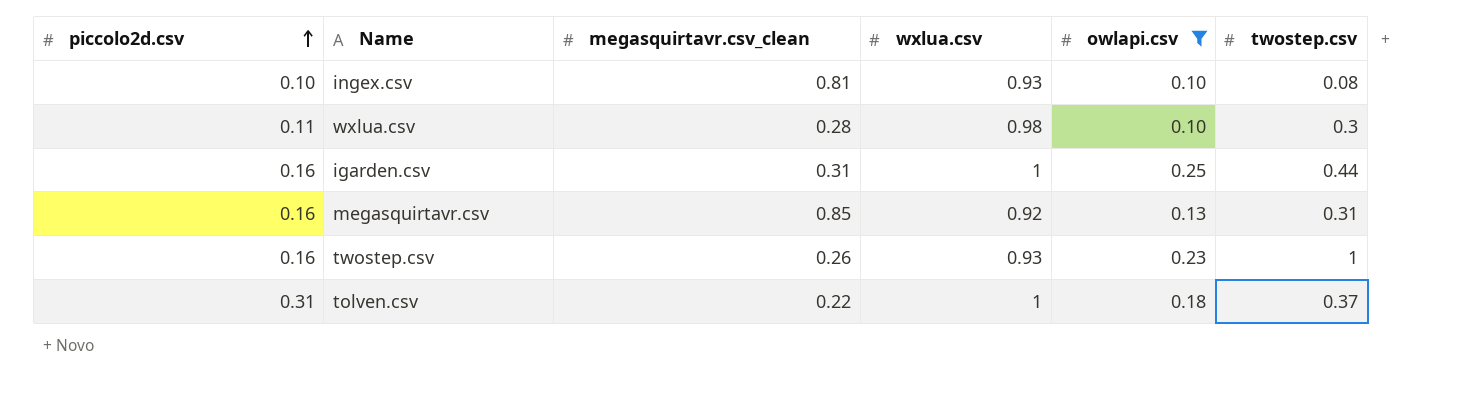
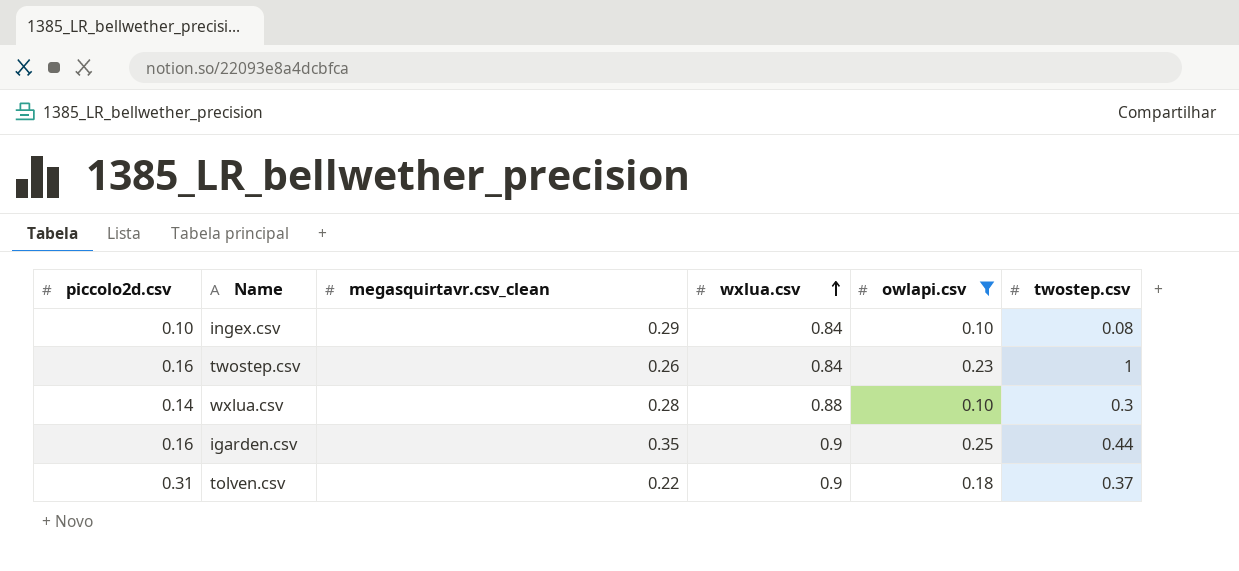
row order: piccolo2d.csv ascending -> wxlua.csv ascending
row megasquirtavr.csv: 0.16 | 0.85 | 0.92 | 0.13 | 0.31 -> none
ingex.csv | megasquirtavr.csv_clean: 0.81 -> 0.29
ingex.csv | wxlua.csv: 0.93 -> 0.84
twostep.csv | wxlua.csv: 0.93 -> 0.84
wxlua.csv | piccolo2d.csv: 0.11 -> 0.14
wxlua.csv | wxlua.csv: 0.98 -> 0.88
igarden.csv | megasquirtavr.csv_clean: 0.31 -> 0.35
igarden.csv | wxlua.csv: 1 -> 0.9
tolven.csv | wxlua.csv: 1 -> 0.9

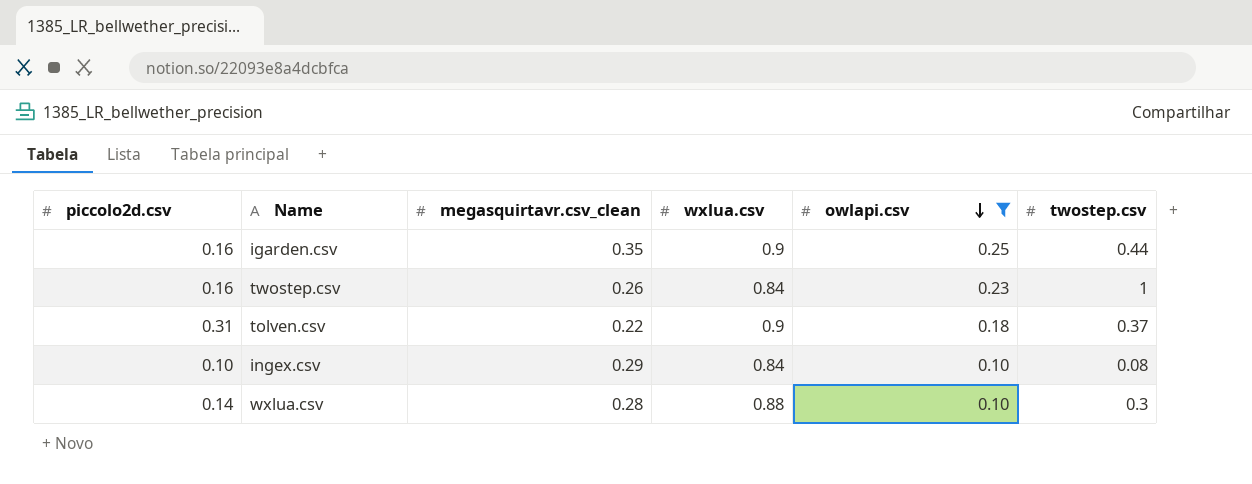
row order: wxlua.csv ascending -> owlapi.csv descending

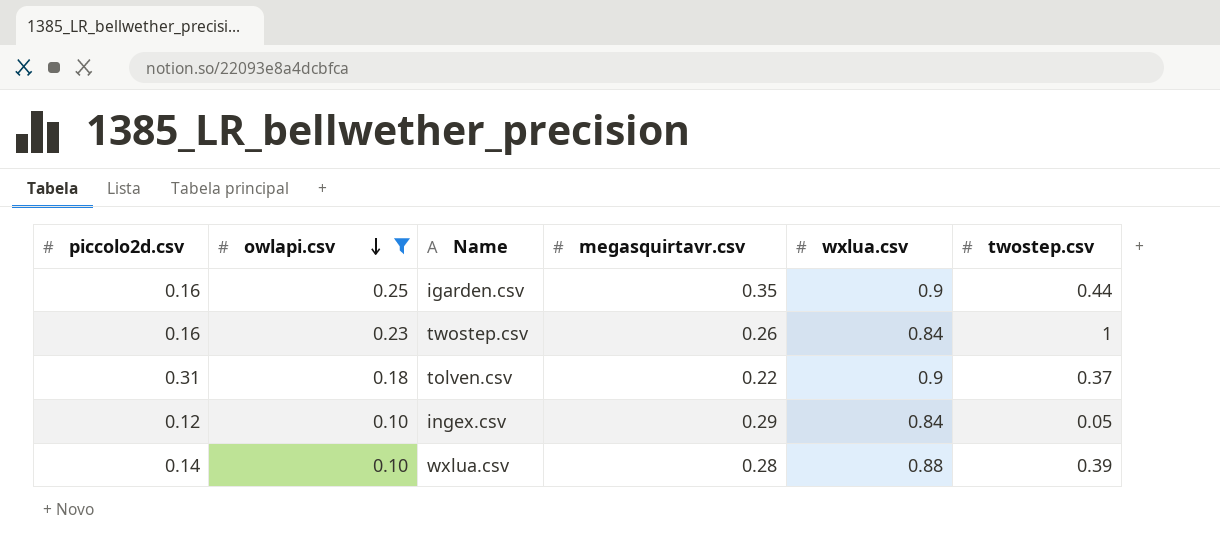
column owlapi.csv | position: 5 -> 2
column name: megasquirtavr.csv_clean -> megasquirtavr.csv
ingex.csv | piccolo2d.csv: 0.10 -> 0.12
ingex.csv | twostep.csv: 0.08 -> 0.05
wxlua.csv | twostep.csv: 0.3 -> 0.39

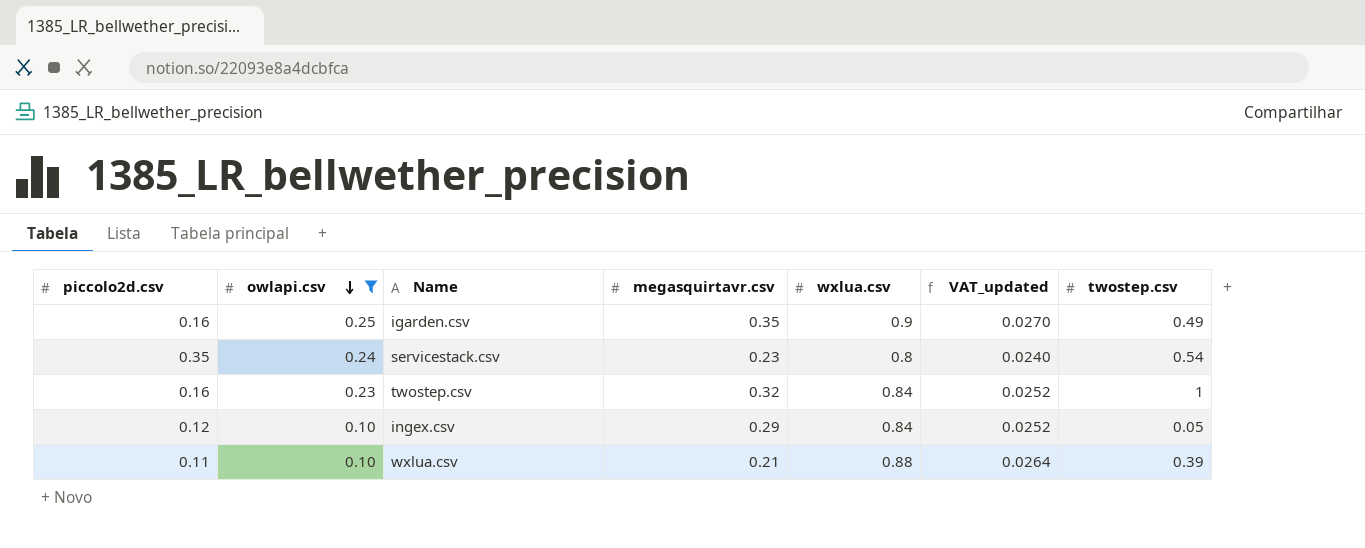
column VAT_updated | formula: none -> [wxlua.csv] * 0.03
row tolven.csv: 0.31 | 0.18 | 0.22 | 0.9 | 0.37 -> none
igarden.csv | twostep.csv: 0.44 -> 0.49
row servicestack.csv: none -> 0.35 | 0.24 | 0.23 | 0.8 | 0.0240 | 0.54
twostep.csv | megasquirtavr.csv: 0.26 -> 0.32
wxlua.csv | piccolo2d.csv: 0.14 -> 0.11
wxlua.csv | megasquirtavr.csv: 0.28 -> 0.21

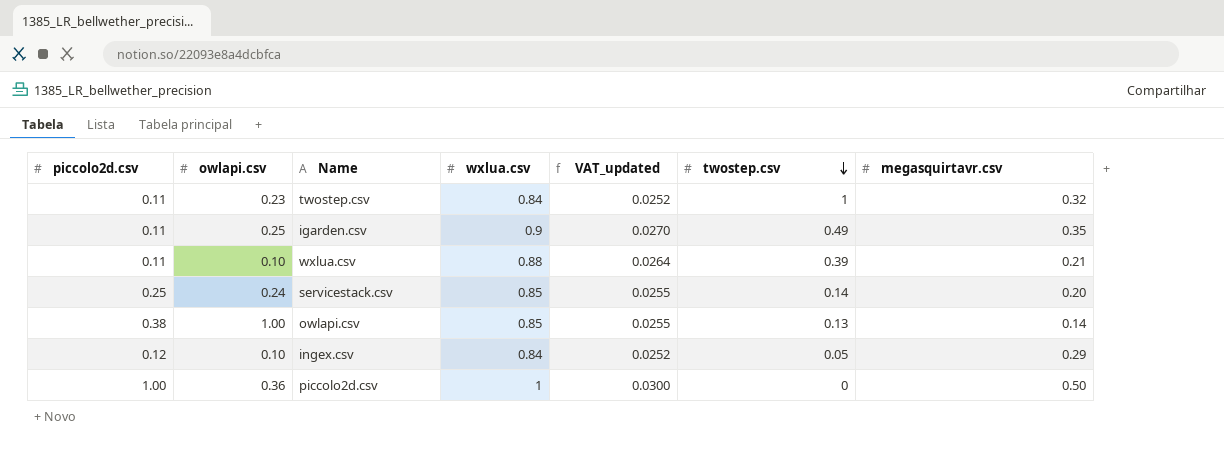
filter: owlapi.csv <= 0.25 -> none
row order: owlapi.csv descending -> twostep.csv descending
column megasquirtavr.csv | position: 4 -> 7
twostep.csv | piccolo2d.csv: 0.16 -> 0.11
igarden.csv | piccolo2d.csv: 0.16 -> 0.11
servicestack.csv | piccolo2d.csv: 0.35 -> 0.25
servicestack.csv | wxlua.csv: 0.8 -> 0.85
servicestack.csv | VAT_updated: 0.0240 -> 0.0255
servicestack.csv | twostep.csv: 0.54 -> 0.14
servicestack.csv | megasquirtavr.csv: 0.23 -> 0.20

